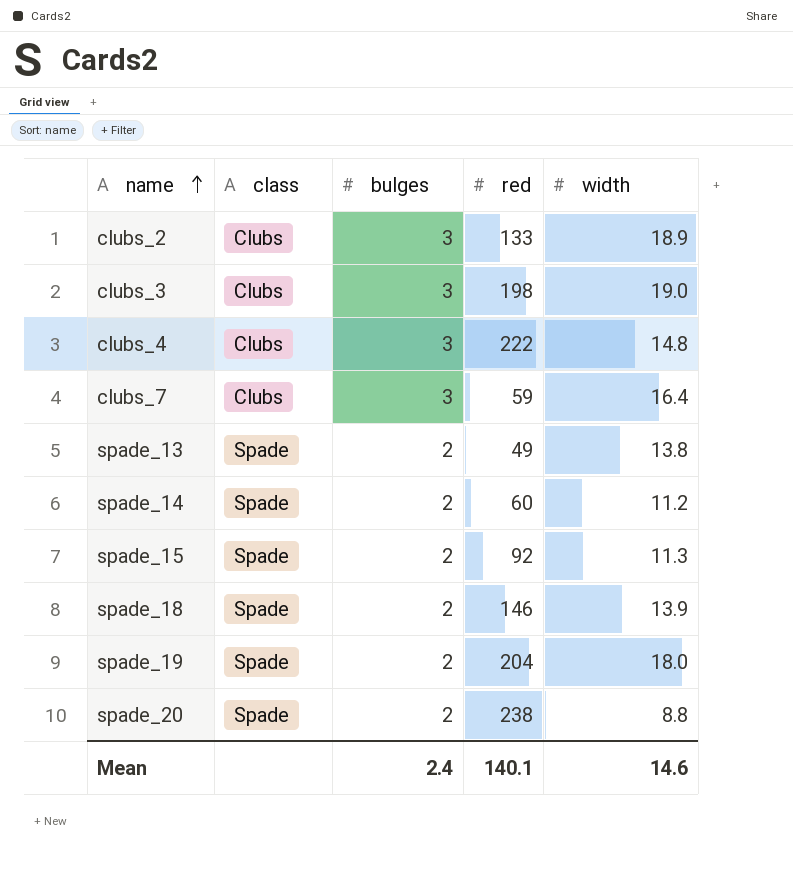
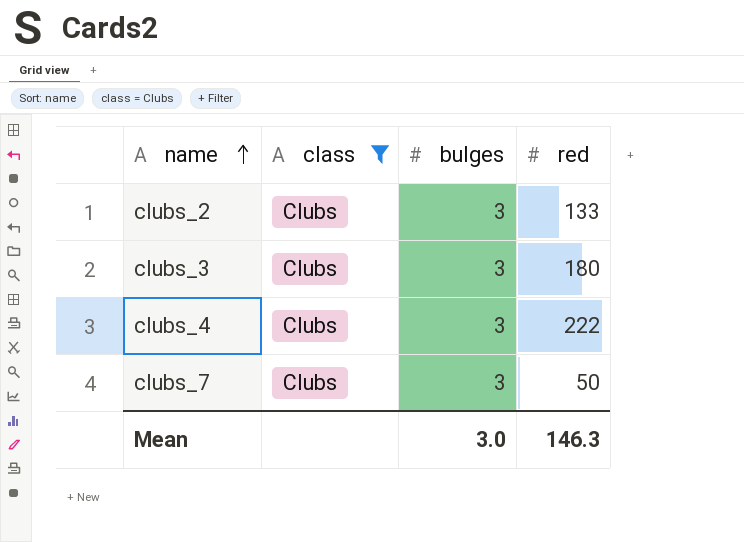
filter: none -> class = Clubs
column width | position: 5 -> none
clubs_3 | red: 198 -> 180
clubs_7 | red: 59 -> 50
Mean | bulges: 2.4 -> 3.0
Mean | red: 140.1 -> 146.3

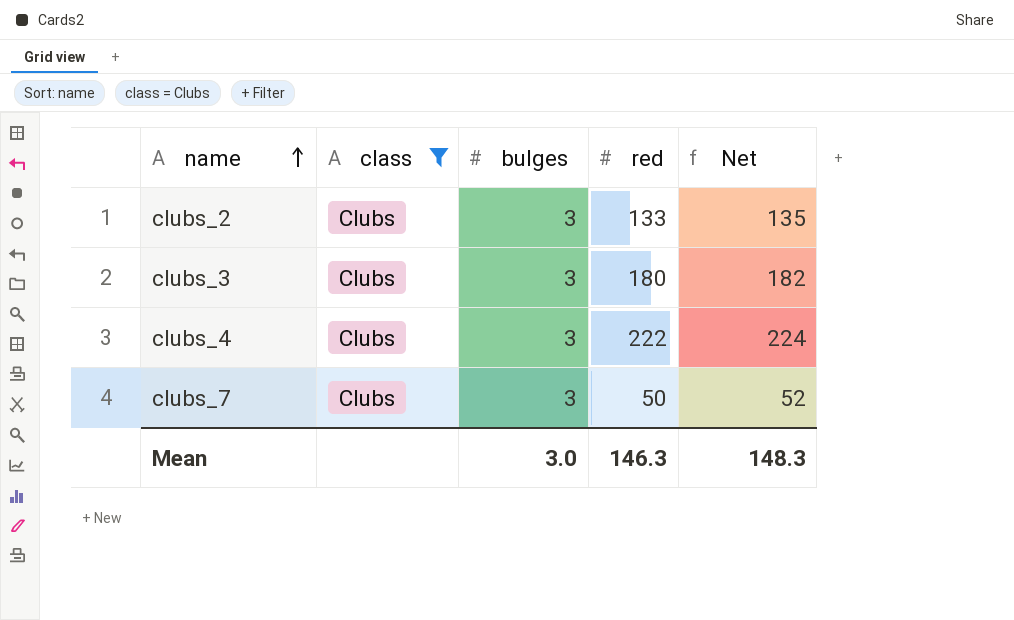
column Net | formula: none -> [red] + 2

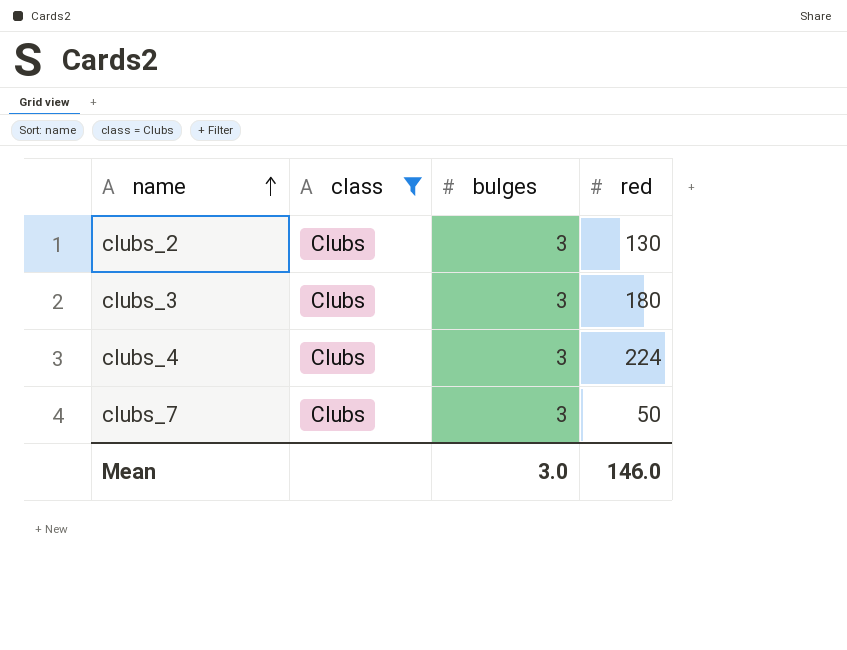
column Net | formula: [red] + 2 -> none
clubs_2 | red: 133 -> 130
clubs_4 | red: 222 -> 224
Mean | red: 146.3 -> 146.0

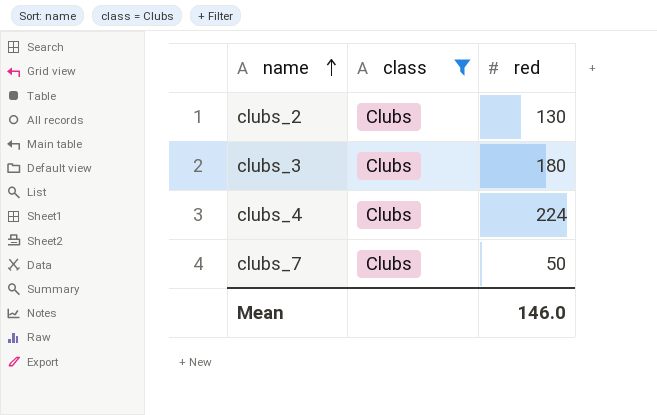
column bulges | position: 3 -> none

